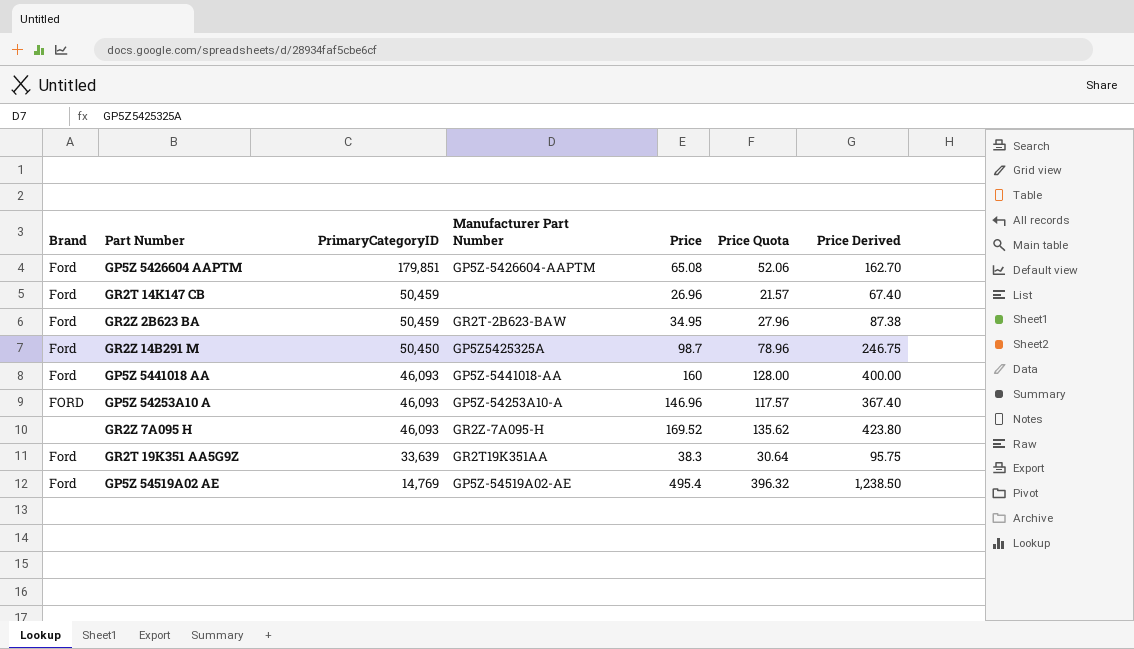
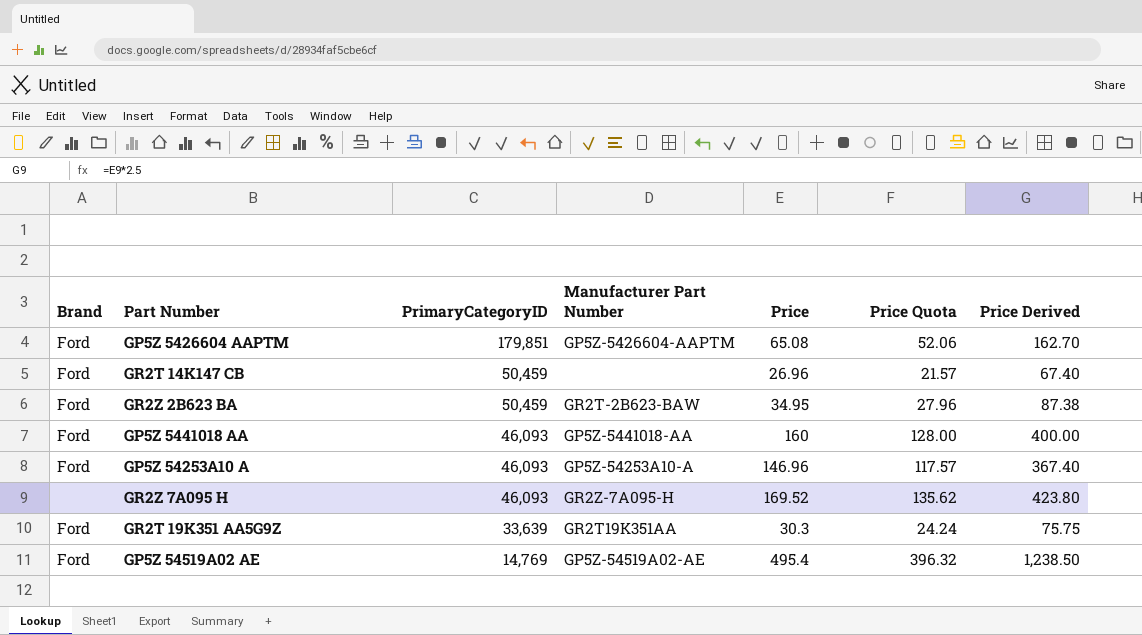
row GR2Z 14B291 M: Ford | 50,450 | GP5Z5425325A | 98.7 | 78.96 | 246.75 -> none
GP5Z 54253A10 A | Brand: FORD -> Ford
GR2T 19K351 AA5G9Z | Price: 38.3 -> 30.3
GR2T 19K351 AA5G9Z | Price Quota: 30.64 -> 24.24
GR2T 19K351 AA5G9Z | Price Derived: 95.75 -> 75.75

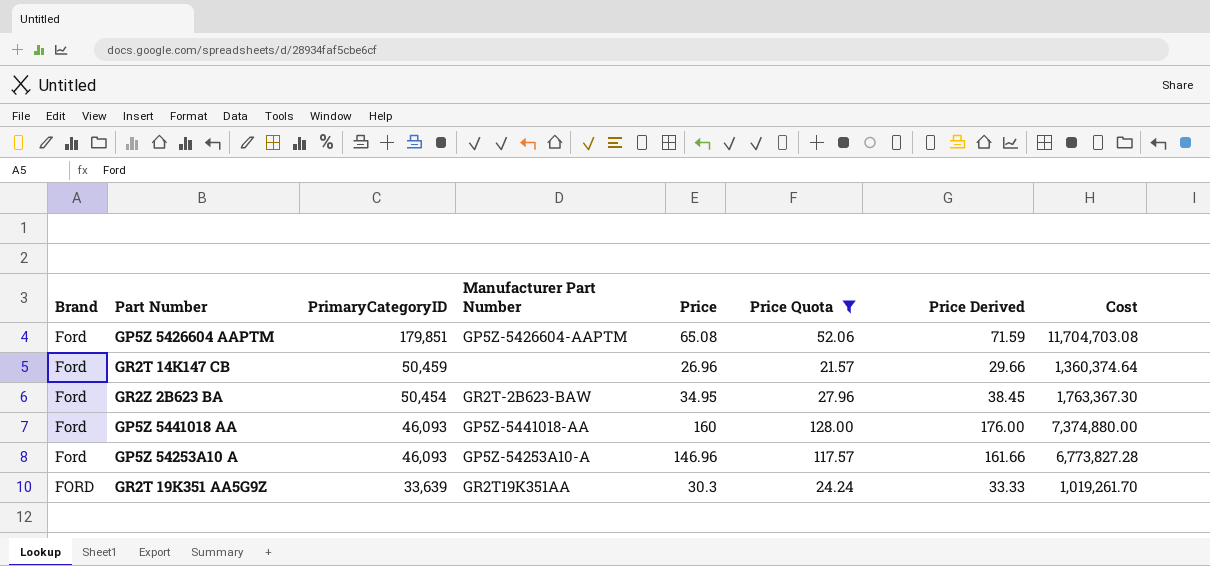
filter: none -> Price Quota <= 128.00
column Price Derived | formula: [Price] * 2.5 -> [Price] * 1.1
column Cost | formula: none -> [PrimaryCategoryID] * [Price]
GR2Z 2B623 BA | PrimaryCategoryID: 50,459 -> 50,454
GR2T 19K351 AA5G9Z | Brand: Ford -> FORD

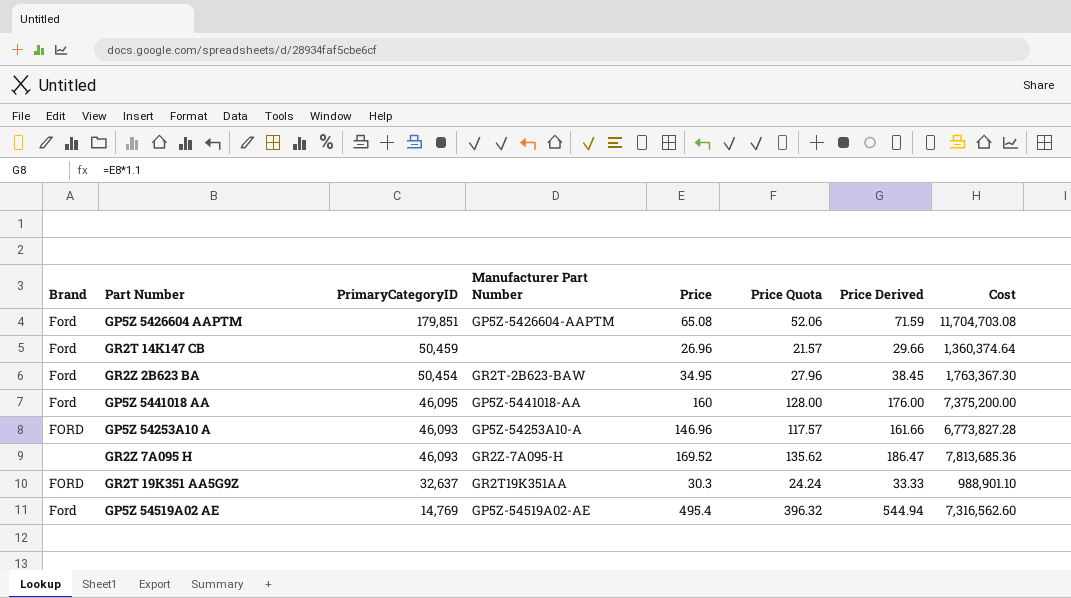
filter: Price Quota <= 128.00 -> none
GP5Z 5441018 AA | PrimaryCategoryID: 46,093 -> 46,095
GP5Z 5441018 AA | Cost: 7,374,880.00 -> 7,375,200.00
GP5Z 54253A10 A | Brand: Ford -> FORD
GR2T 19K351 AA5G9Z | PrimaryCategoryID: 33,639 -> 32,637
GR2T 19K351 AA5G9Z | Cost: 1,019,261.70 -> 988,901.10

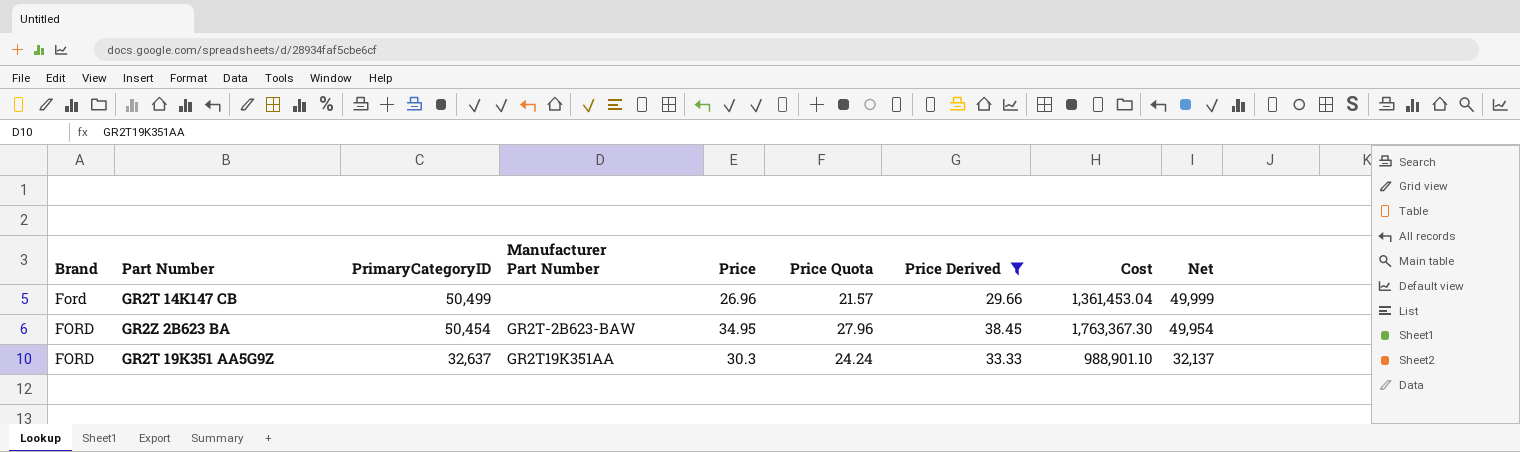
filter: none -> Price Derived <= 38.45
column Net | formula: none -> [PrimaryCategoryID] - 500
GR2T 14K147 CB | PrimaryCategoryID: 50,459 -> 50,499
GR2T 14K147 CB | Cost: 1,360,374.64 -> 1,361,453.04
GR2Z 2B623 BA | Brand: Ford -> FORD

